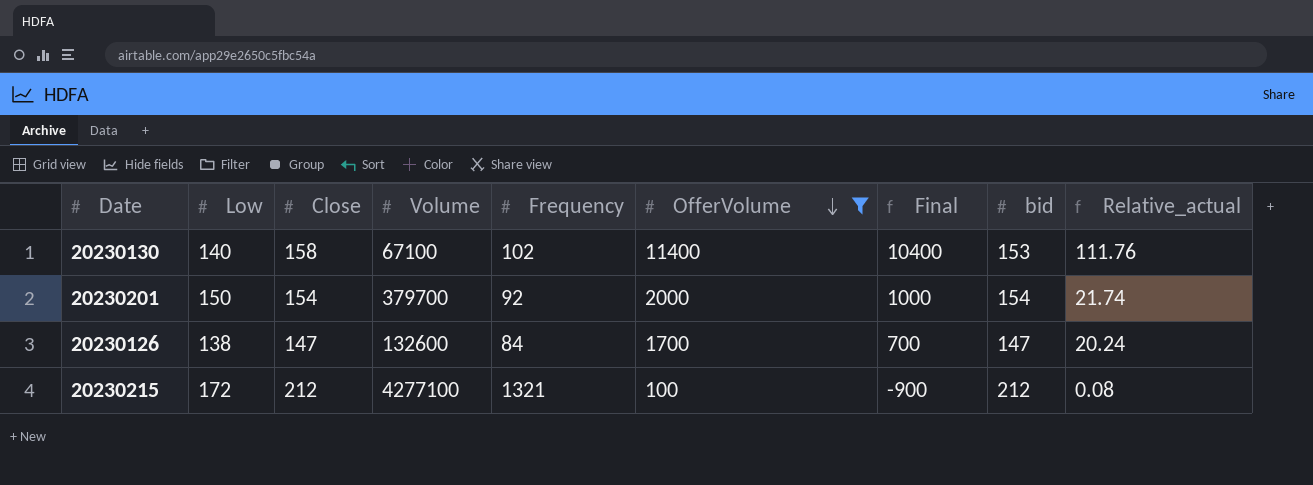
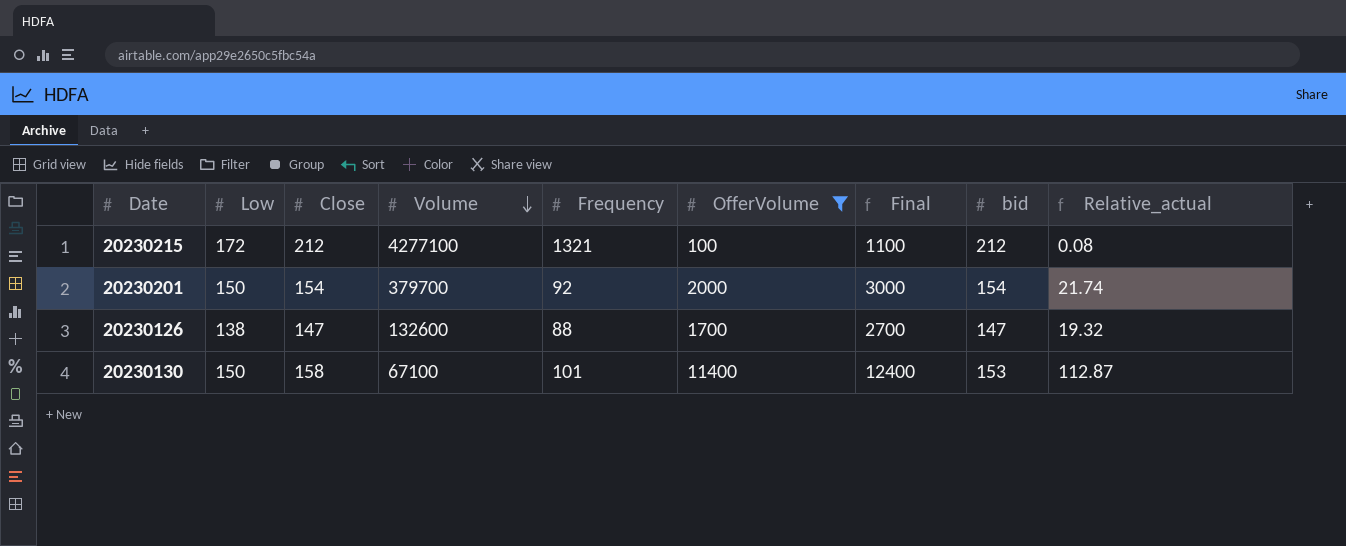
row order: OfferVolume descending -> Volume descending
column Final | formula: [OfferVolume] - 1000 -> [OfferVolume] + 1000
20230126 | Frequency: 84 -> 88
20230126 | Relative_actual: 20.24 -> 19.32
20230130 | Low: 140 -> 150
20230130 | Frequency: 102 -> 101
20230130 | Relative_actual: 111.76 -> 112.87

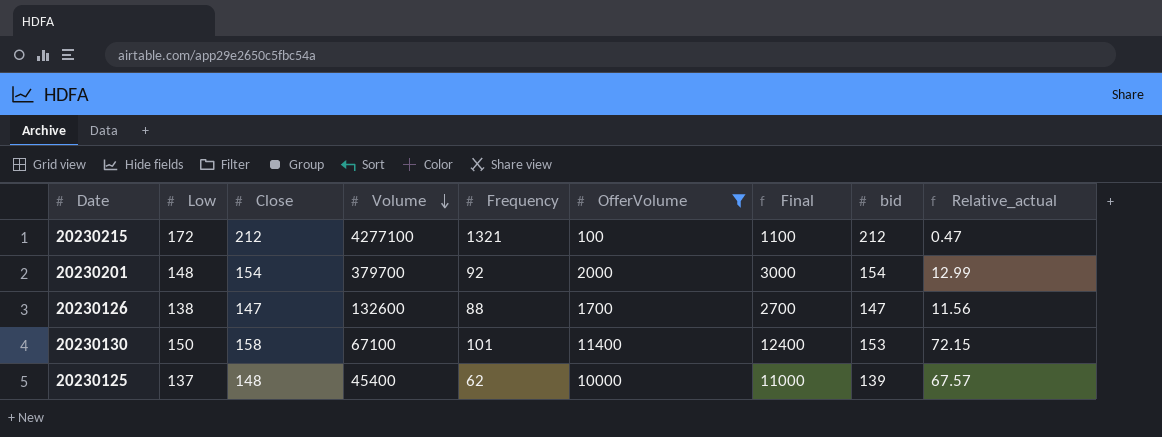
column Relative_actual | formula: [OfferVolume] / [Frequency] -> [OfferVolume] / [Close]
20230201 | Low: 150 -> 148
row 20230125: none -> 137 | 148 | 45400 | 62 | 10000 | 11000 | 139 | 67.57

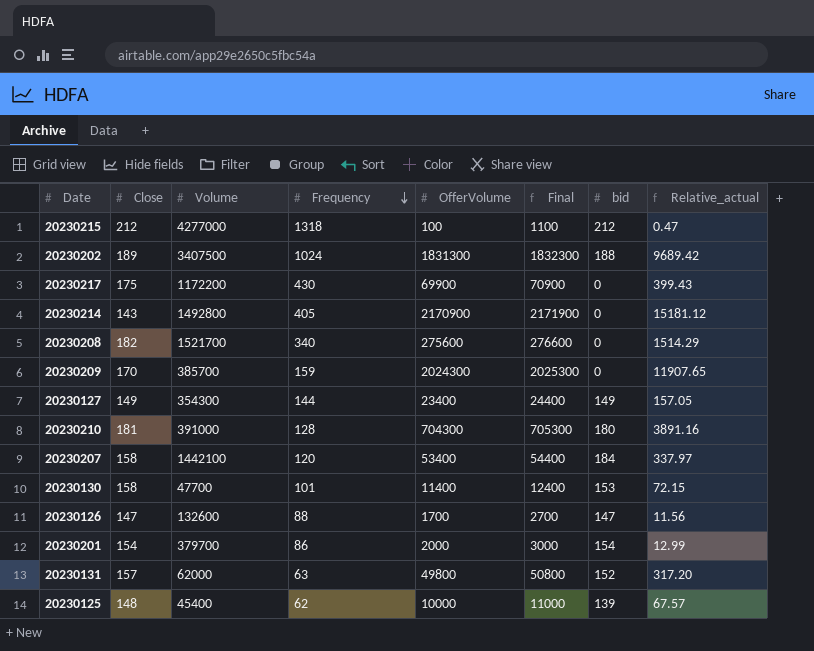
filter: OfferVolume <= 11400 -> none
row order: Volume descending -> Frequency descending
column Low | position: 2 -> none
20230215 | Volume: 4277100 -> 4277000
20230215 | Frequency: 1321 -> 1318
20230130 | Volume: 67100 -> 47700
20230201 | Frequency: 92 -> 86

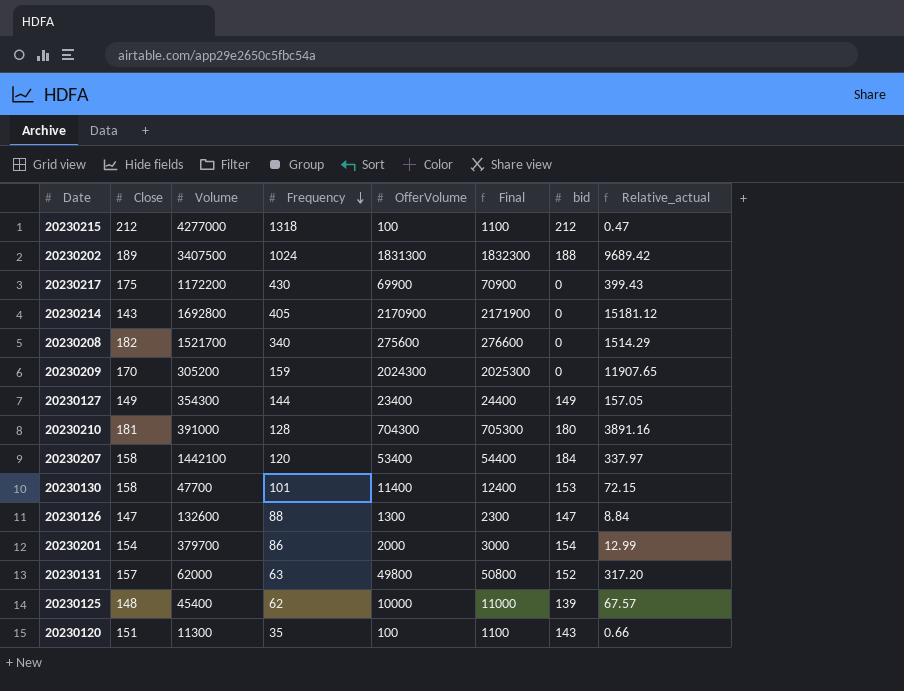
20230214 | Volume: 1492800 -> 1692800
20230209 | Volume: 385700 -> 305200
20230126 | OfferVolume: 1700 -> 1300
20230126 | Final: 2700 -> 2300
20230126 | Relative_actual: 11.56 -> 8.84
row 20230120: none -> 151 | 11300 | 35 | 100 | 1100 | 143 | 0.66

